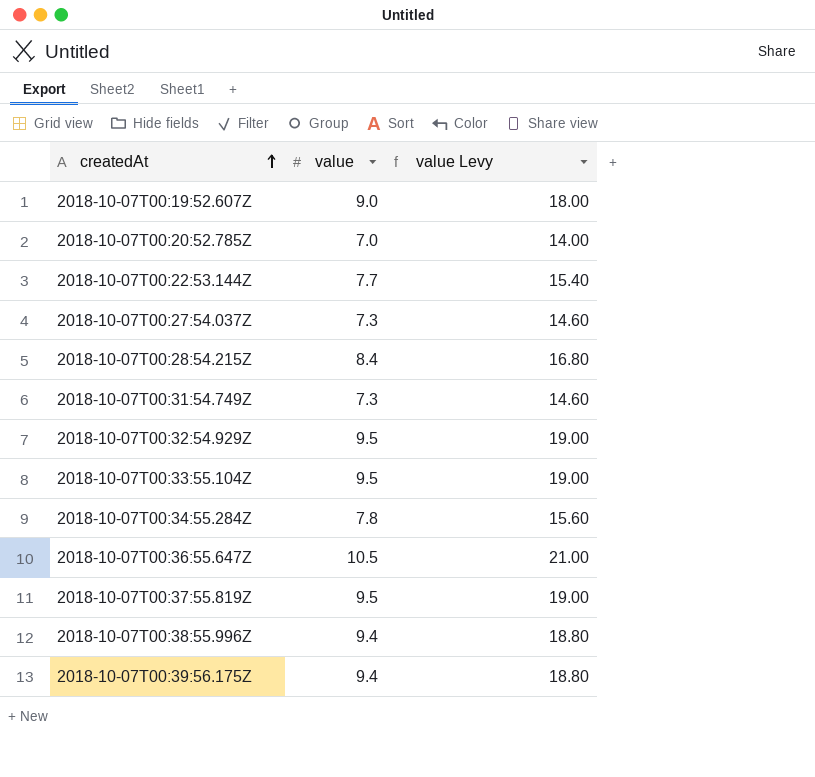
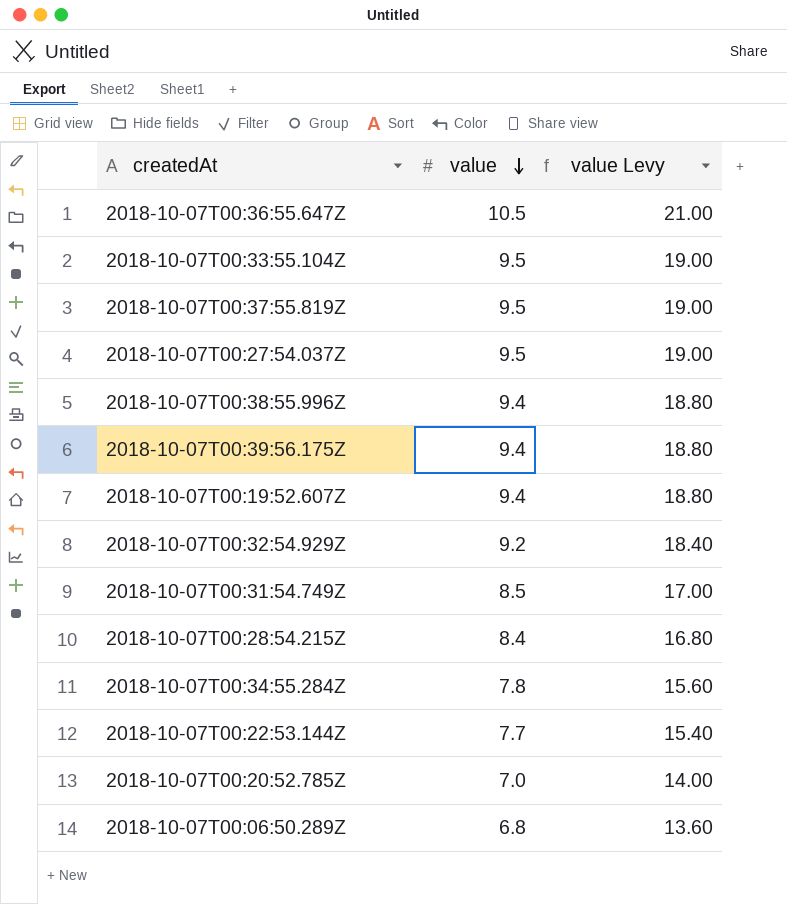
row order: createdAt ascending -> value descending
2018-10-07T00:27:54.037Z | value: 7.3 -> 9.5
2018-10-07T00:27:54.037Z | value Levy: 14.60 -> 19.00
2018-10-07T00:19:52.607Z | value: 9.0 -> 9.4
2018-10-07T00:19:52.607Z | value Levy: 18.00 -> 18.80
2018-10-07T00:32:54.929Z | value: 9.5 -> 9.2
2018-10-07T00:32:54.929Z | value Levy: 19.00 -> 18.40
2018-10-07T00:31:54.749Z | value: 7.3 -> 8.5
2018-10-07T00:31:54.749Z | value Levy: 14.60 -> 17.00
row 2018-10-07T00:06:50.289Z: none -> 6.8 | 13.60

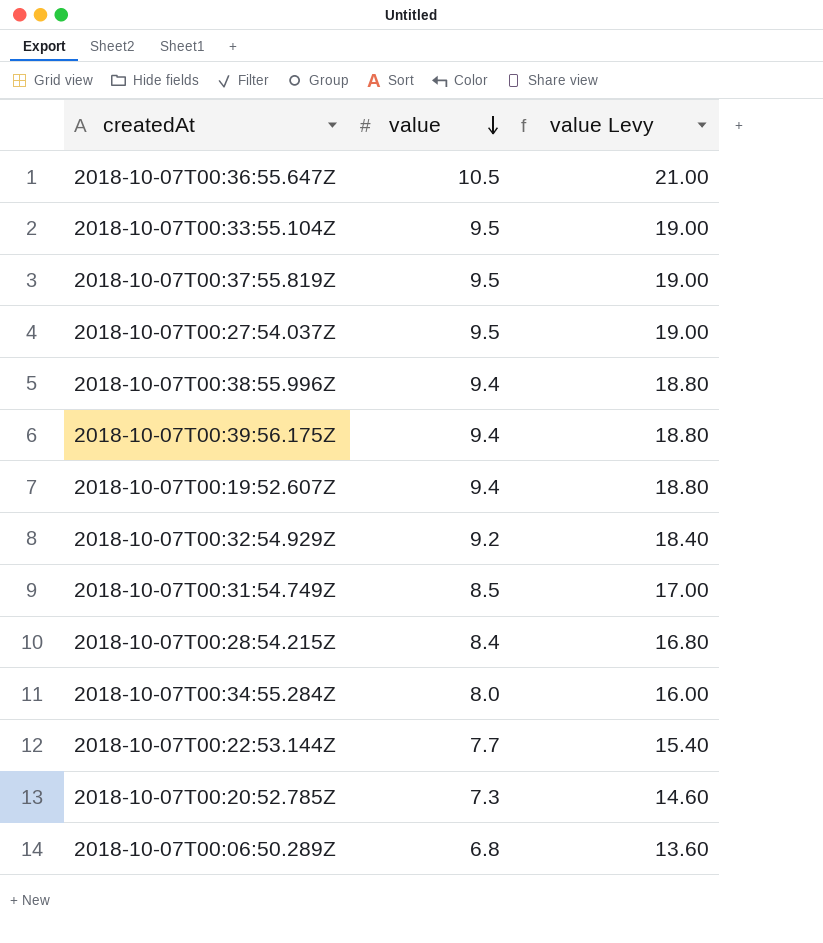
2018-10-07T00:34:55.284Z | value: 7.8 -> 8.0
2018-10-07T00:34:55.284Z | value Levy: 15.60 -> 16.00
2018-10-07T00:20:52.785Z | value: 7.0 -> 7.3
2018-10-07T00:20:52.785Z | value Levy: 14.00 -> 14.60

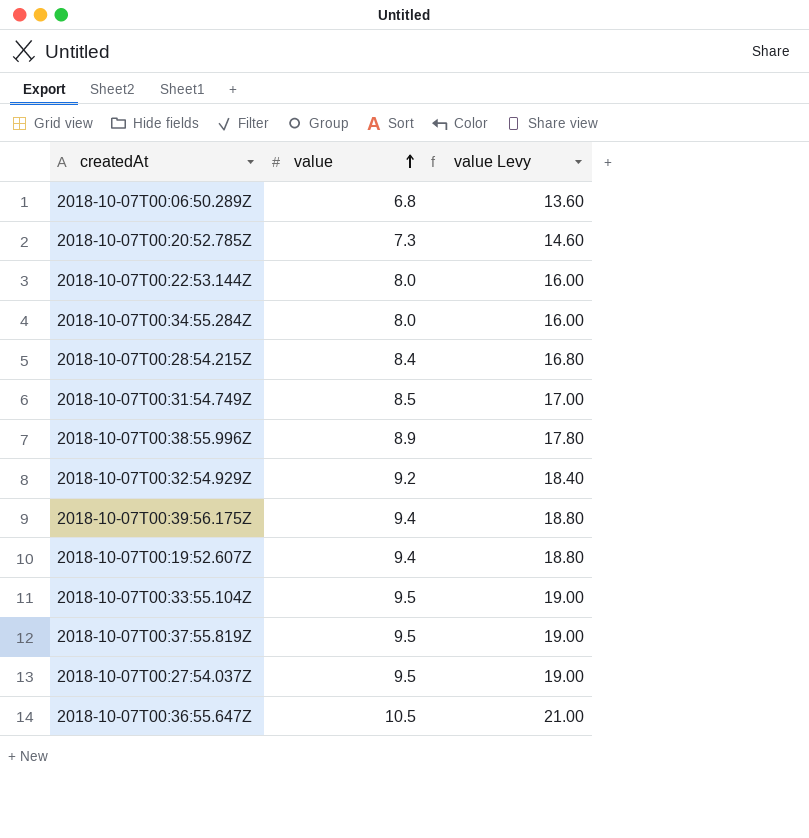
row order: value descending -> value ascending
2018-10-07T00:22:53.144Z | value: 7.7 -> 8.0
2018-10-07T00:22:53.144Z | value Levy: 15.40 -> 16.00
2018-10-07T00:38:55.996Z | value: 9.4 -> 8.9
2018-10-07T00:38:55.996Z | value Levy: 18.80 -> 17.80

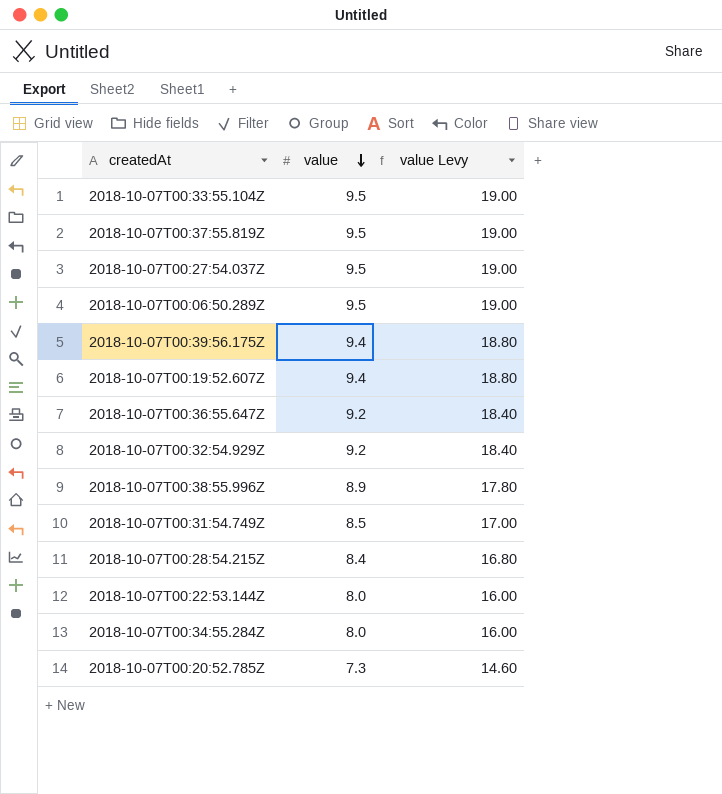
row order: value ascending -> value descending
2018-10-07T00:06:50.289Z | value: 6.8 -> 9.5
2018-10-07T00:06:50.289Z | value Levy: 13.60 -> 19.00
2018-10-07T00:36:55.647Z | value: 10.5 -> 9.2
2018-10-07T00:36:55.647Z | value Levy: 21.00 -> 18.40

